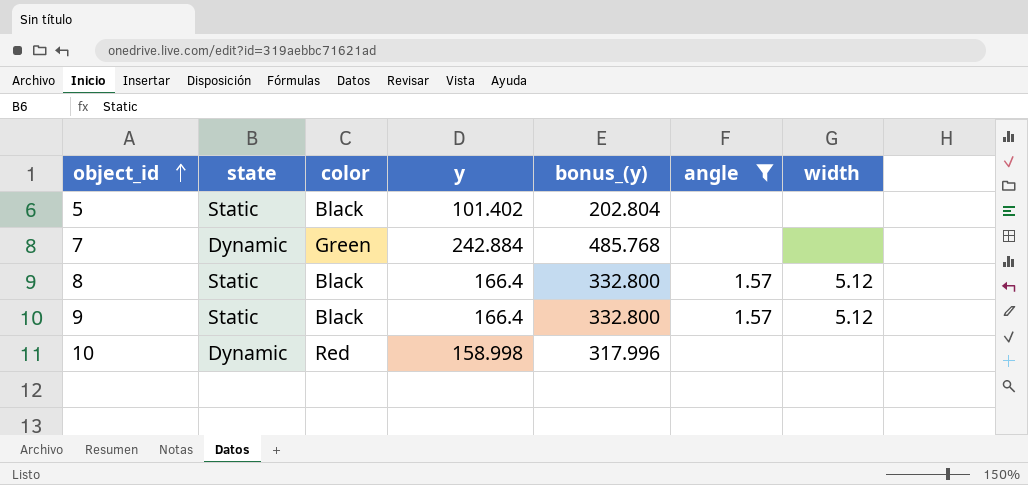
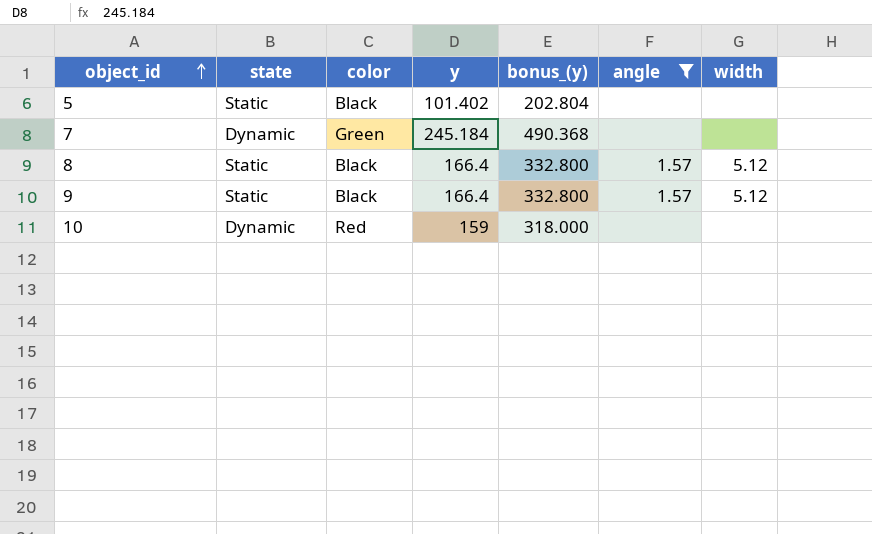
7 | y: 242.884 -> 245.184
7 | bonus_(y): 485.768 -> 490.368
10 | y: 158.998 -> 159
10 | bonus_(y): 317.996 -> 318.000

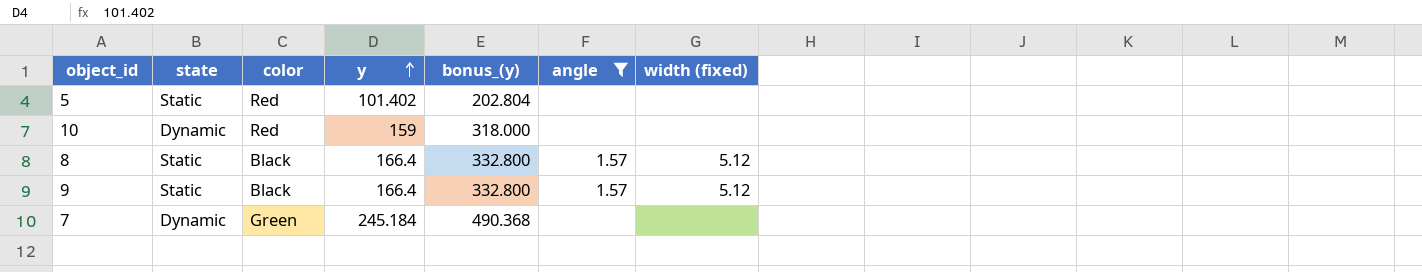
row order: object_id ascending -> y ascending
column name: width -> width (fixed)
5 | color: Black -> Red

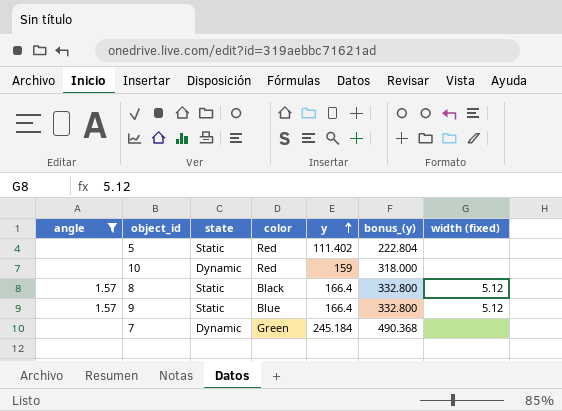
column angle | position: 6 -> 1
5 | y: 101.402 -> 111.402
5 | bonus_(y): 202.804 -> 222.804
9 | color: Black -> Blue

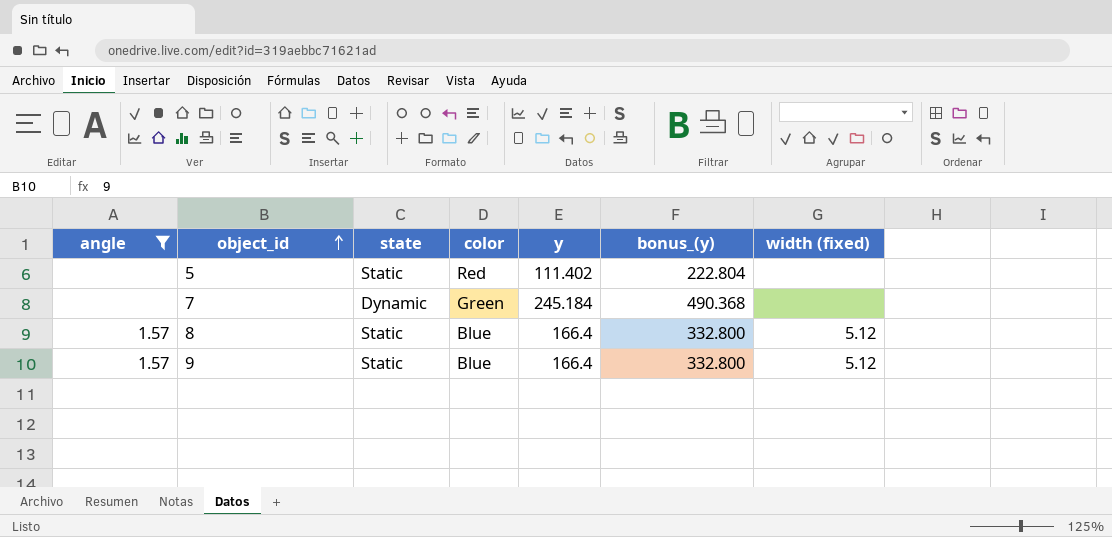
row order: y ascending -> object_id ascending
row 10: none | Dynamic | Red | 159 | 318.000 | none -> none
8 | color: Black -> Blue

